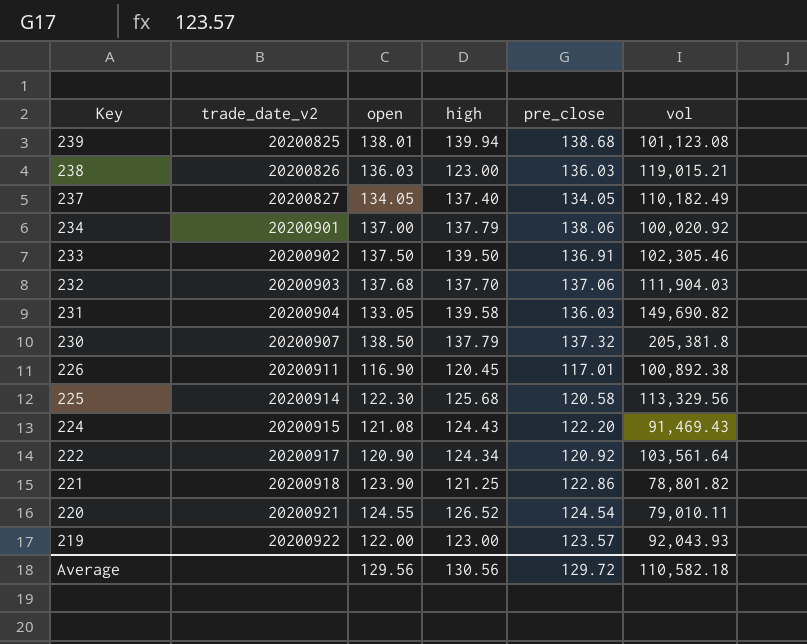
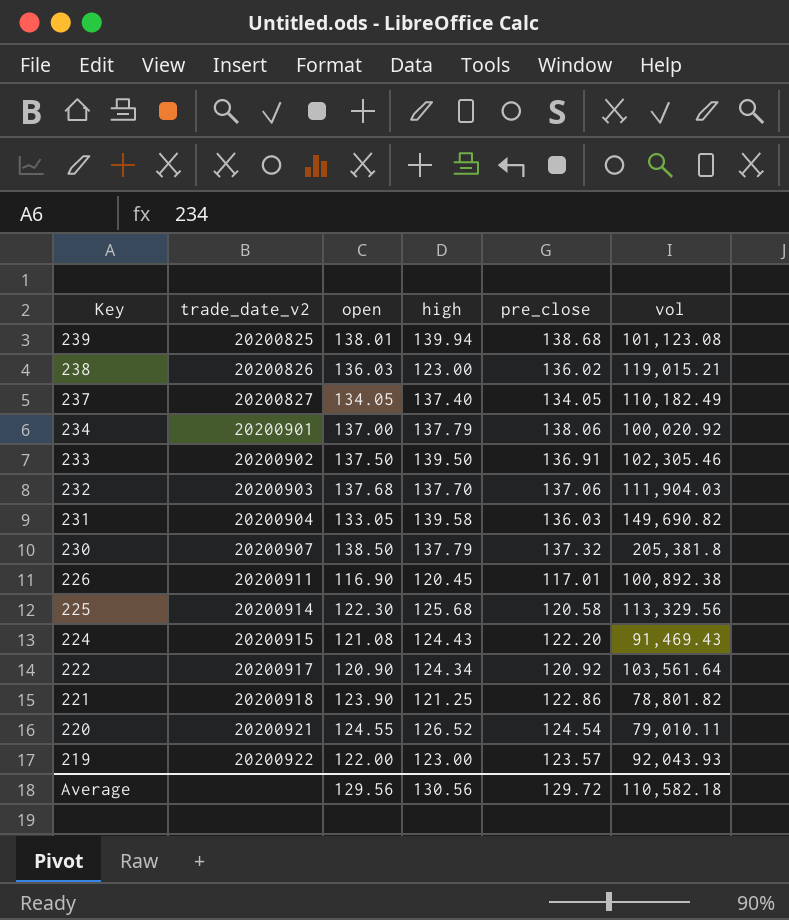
238 | pre_close: 136.03 -> 136.02

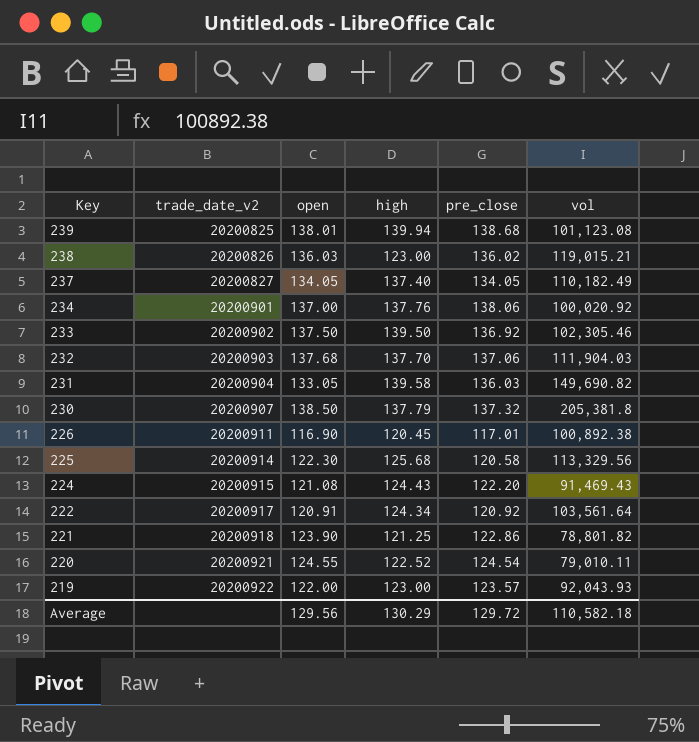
234 | high: 137.79 -> 137.76
233 | pre_close: 136.91 -> 136.92
222 | open: 120.90 -> 120.91
220 | high: 126.52 -> 122.52
Average | high: 130.56 -> 130.29

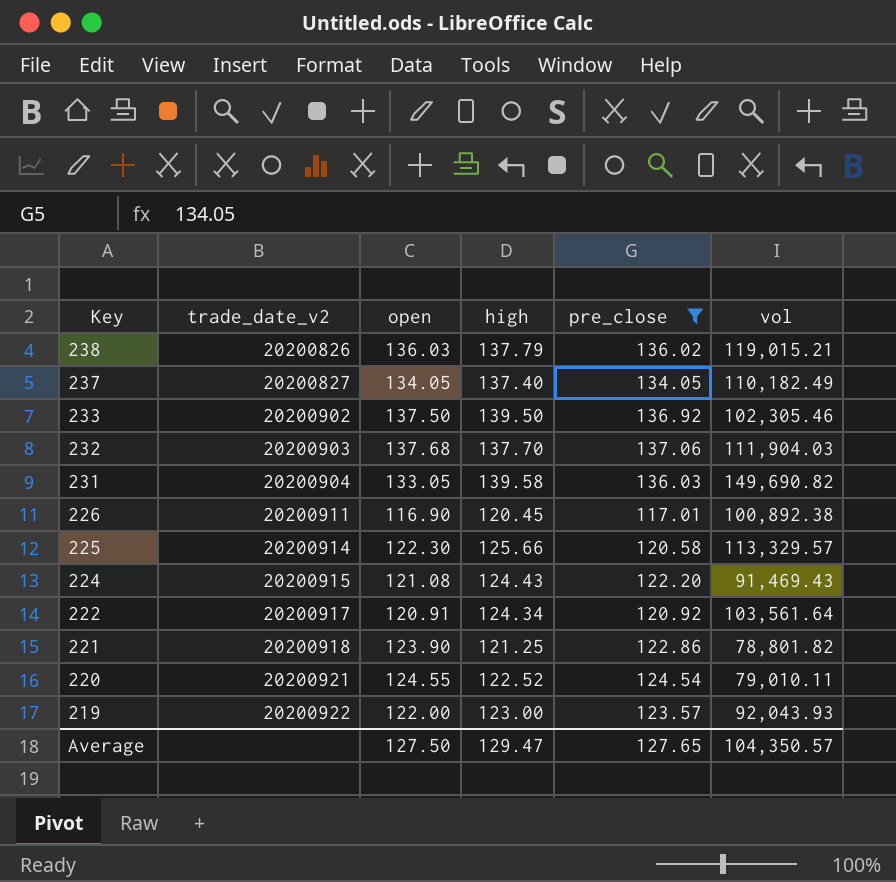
filter: none -> pre_close <= 137.06
238 | high: 123.00 -> 137.79
225 | high: 125.68 -> 125.66
225 | vol: 113,329.56 -> 113,329.57
Average | open: 129.56 -> 127.50
Average | high: 130.29 -> 129.47
Average | pre_close: 129.72 -> 127.65
Average | vol: 110,582.18 -> 104,350.57

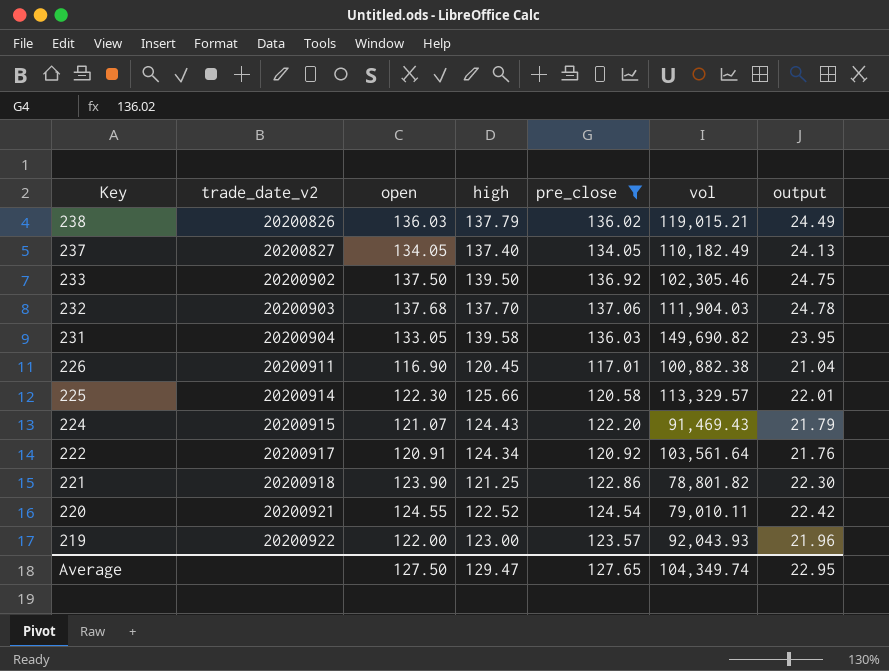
column output | formula: none -> [open] * 0.18
226 | vol: 100,892.38 -> 100,882.38
224 | open: 121.08 -> 121.07
Average | vol: 104,350.57 -> 104,349.74

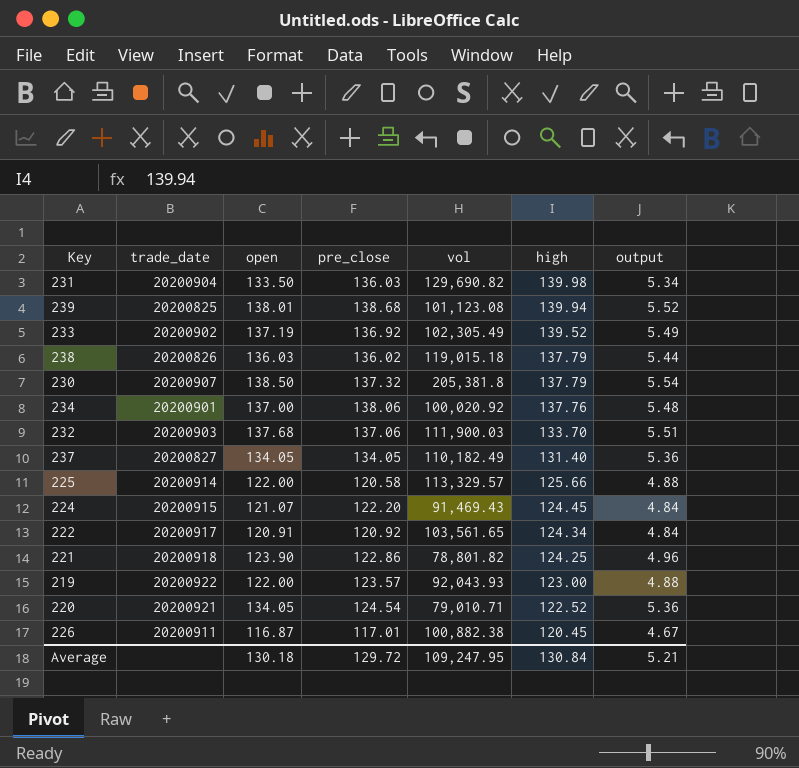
filter: pre_close <= 137.06 -> none
row order: Key descending -> high descending
column name: trade_date_v2 -> trade_date
column high | position: 4 -> 6
column output | formula: [open] * 0.18 -> [open] * 0.04
231 | open: 133.05 -> 133.50
231 | vol: 149,690.82 -> 129,690.82
231 | high: 139.58 -> 139.98
233 | open: 137.50 -> 137.19
233 | vol: 102,305.46 -> 102,305.49
233 | high: 139.50 -> 139.52
238 | vol: 119,015.21 -> 119,015.18
232 | vol: 111,904.03 -> 111,900.03
232 | high: 137.70 -> 133.70
237 | high: 137.40 -> 131.40
225 | open: 122.30 -> 122.00
224 | high: 124.43 -> 124.45
222 | vol: 103,561.64 -> 103,561.65
221 | high: 121.25 -> 124.25
220 | open: 124.55 -> 134.05
220 | vol: 79,010.11 -> 79,010.71
226 | open: 116.90 -> 116.87
Average | open: 127.50 -> 130.18
Average | pre_close: 127.65 -> 129.72
Average | vol: 104,349.74 -> 109,247.95
Average | high: 129.47 -> 130.84
Average | output: 22.95 -> 5.21

